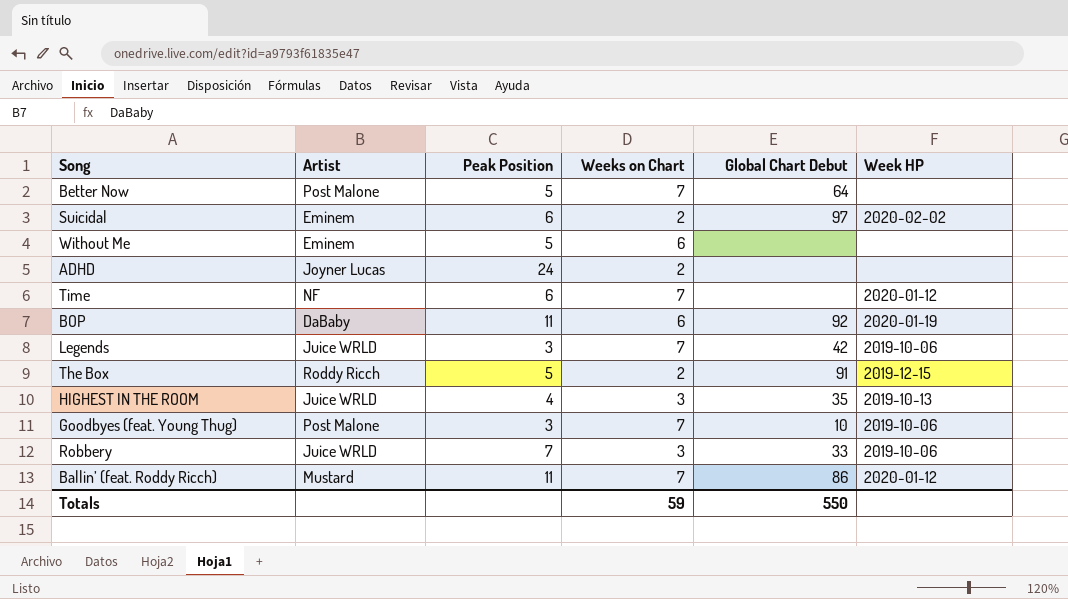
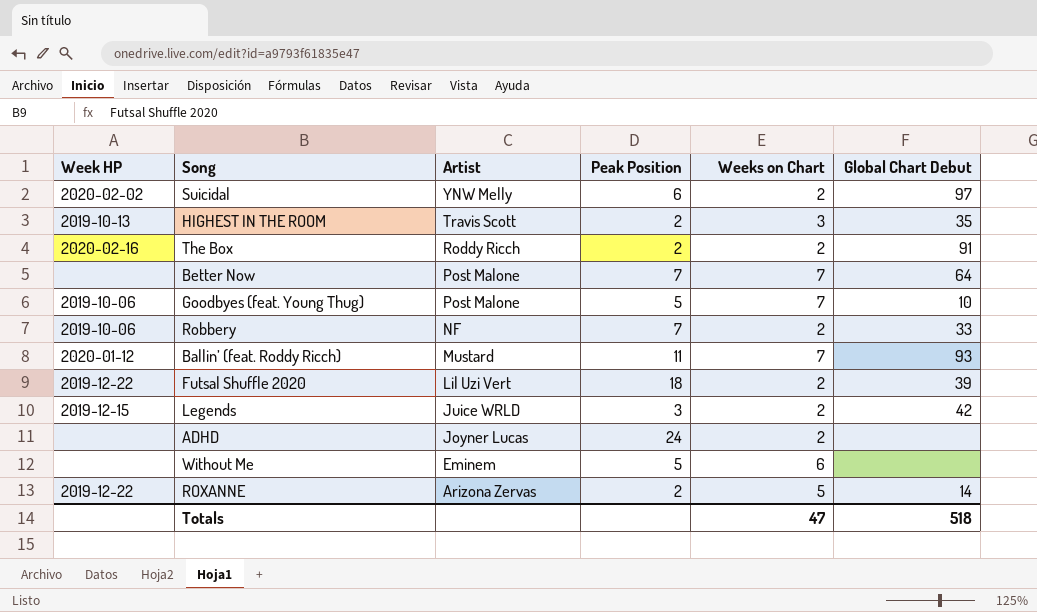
row order: none -> Artist descending
column Week HP | position: 6 -> 1
row Time: NF | 6 | 7 | none | 2020-01-12 -> none
row BOP: DaBaby | 11 | 6 | 92 | 2020-01-19 -> none
Suicidal | Artist: Eminem -> YNW Melly
HIGHEST IN THE ROOM | Artist: Juice WRLD -> Travis Scott
HIGHEST IN THE ROOM | Peak Position: 4 -> 2
The Box | Week HP: 2019-12-15 -> 2020-02-16
The Box | Peak Position: 5 -> 2
Better Now | Peak Position: 5 -> 7
Goodbyes (feat. Young Thug) | Peak Position: 3 -> 5
Robbery | Artist: Juice WRLD -> NF
Robbery | Weeks on Chart: 3 -> 2
Ballin’ (feat. Roddy Ricch) | Global Chart Debut: 86 -> 93
row Futsal Shuffle 2020: none -> 2019-12-22 | Lil Uzi Vert | 18 | 2 | 39
Legends | Week HP: 2019-10-06 -> 2019-12-15
Legends | Weeks on Chart: 7 -> 2
row ROXANNE: none -> 2019-12-22 | Arizona Zervas | 2 | 5 | 14
Totals | Weeks on Chart: 59 -> 47
Totals | Global Chart Debut: 550 -> 518

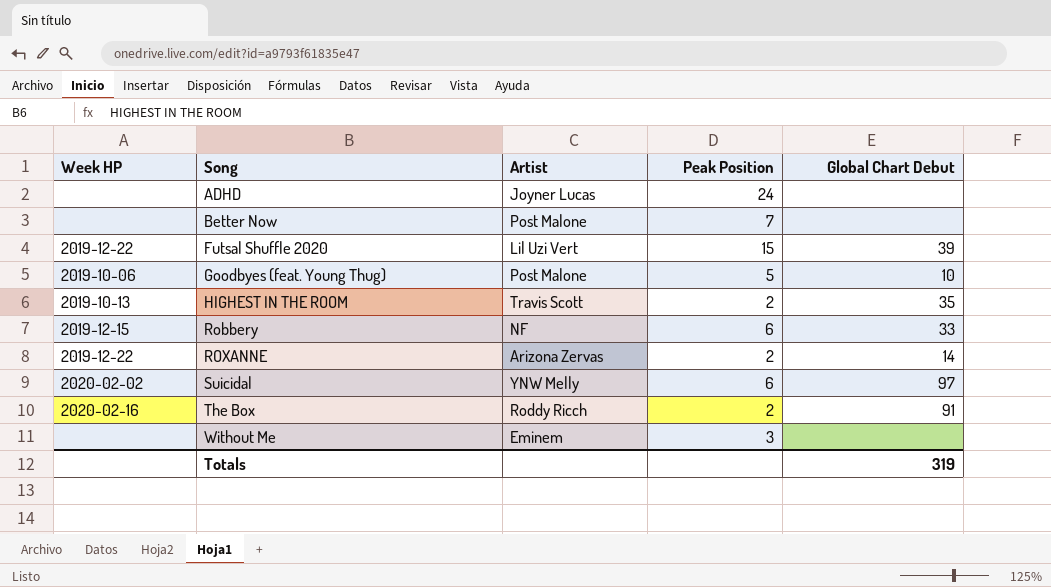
row order: Artist descending -> Song ascending
column Weeks on Chart | position: 5 -> none
row Ballin’ (feat. Roddy Ricch): 2020-01-12 | Mustard | 11 | 7 | 93 -> none
row Legends: 2019-12-15 | Juice WRLD | 3 | 2 | 42 -> none
Better Now | Global Chart Debut: 64 -> none
Futsal Shuffle 2020 | Peak Position: 18 -> 15
Robbery | Week HP: 2019-10-06 -> 2019-12-15
Robbery | Peak Position: 7 -> 6
Without Me | Peak Position: 5 -> 3
Totals | Global Chart Debut: 518 -> 319

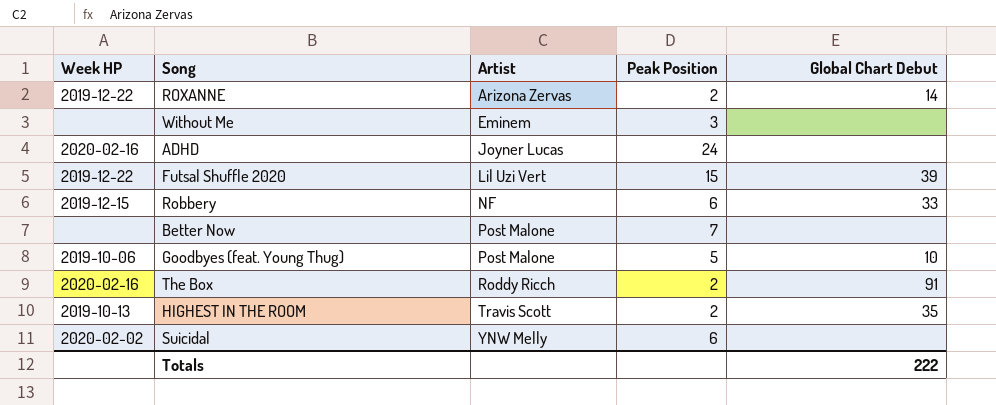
row order: Song ascending -> Artist ascending
ADHD | Week HP: none -> 2020-02-16
Suicidal | Global Chart Debut: 97 -> none
Totals | Global Chart Debut: 319 -> 222

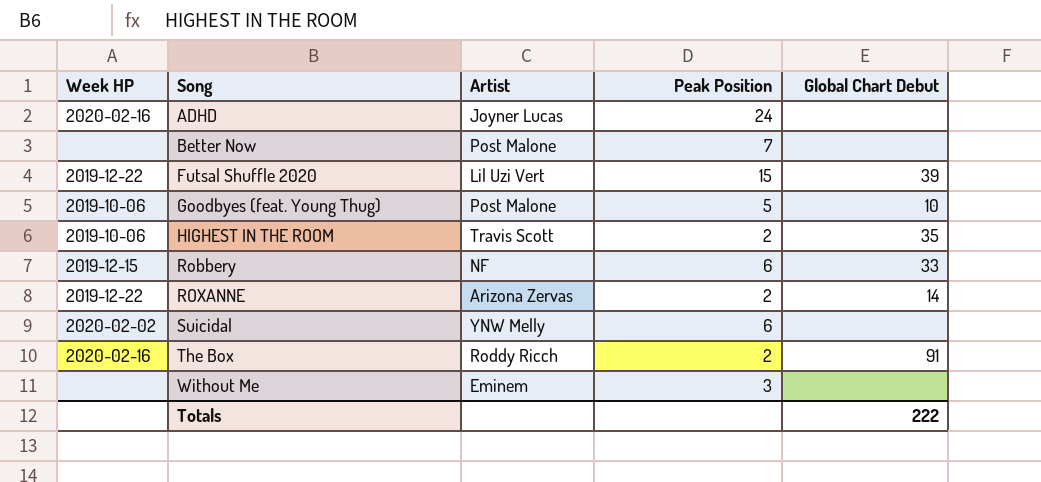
row order: Artist ascending -> Song ascending
HIGHEST IN THE ROOM | Week HP: 2019-10-13 -> 2019-10-06

